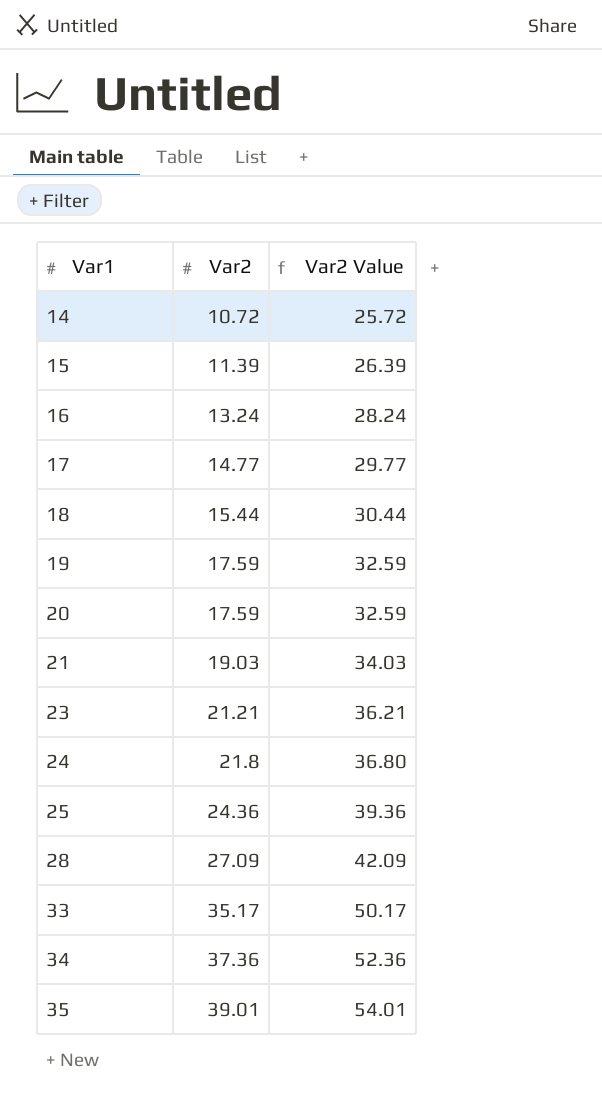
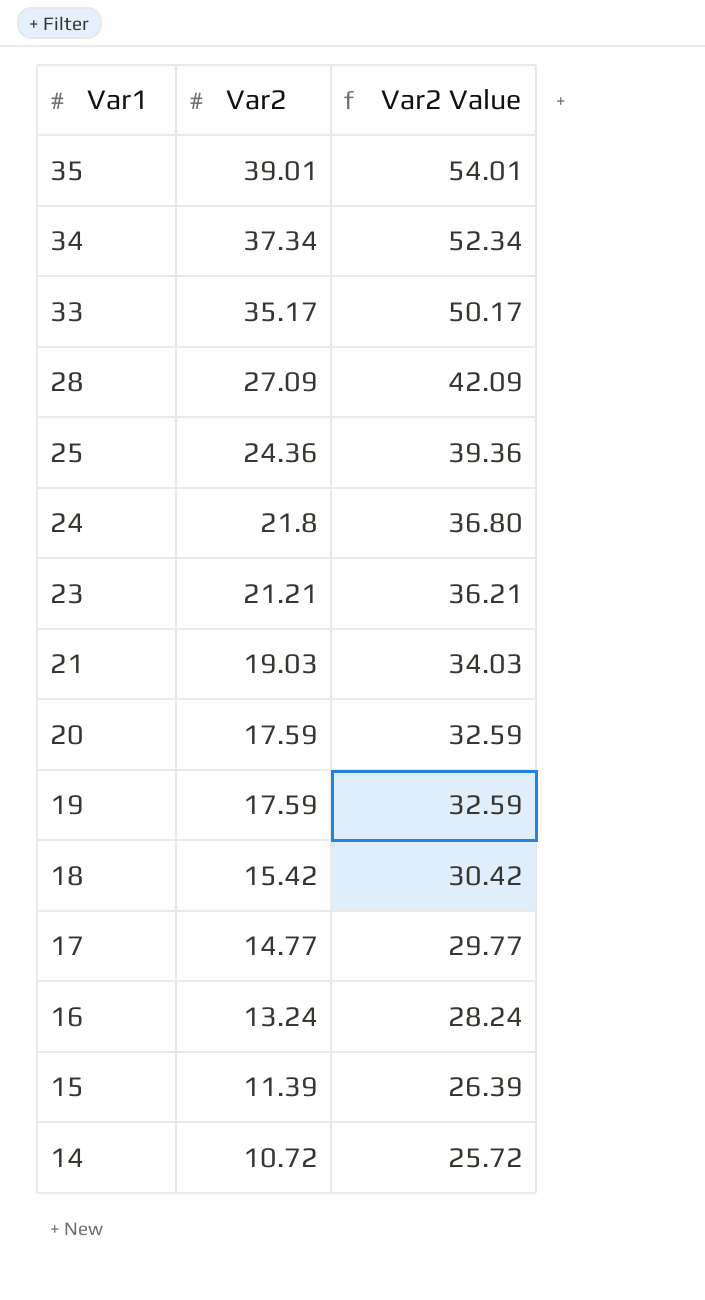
row order: Var1 ascending -> Var1 descending
34 | Var2: 37.36 -> 37.34
34 | Var2 Value: 52.36 -> 52.34
18 | Var2: 15.44 -> 15.42
18 | Var2 Value: 30.44 -> 30.42

